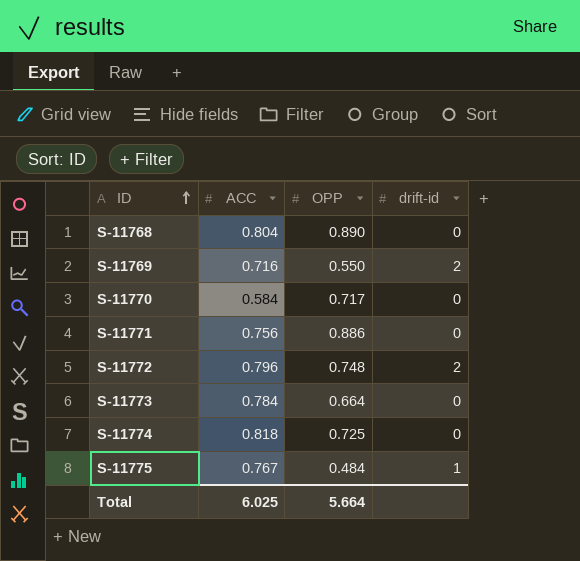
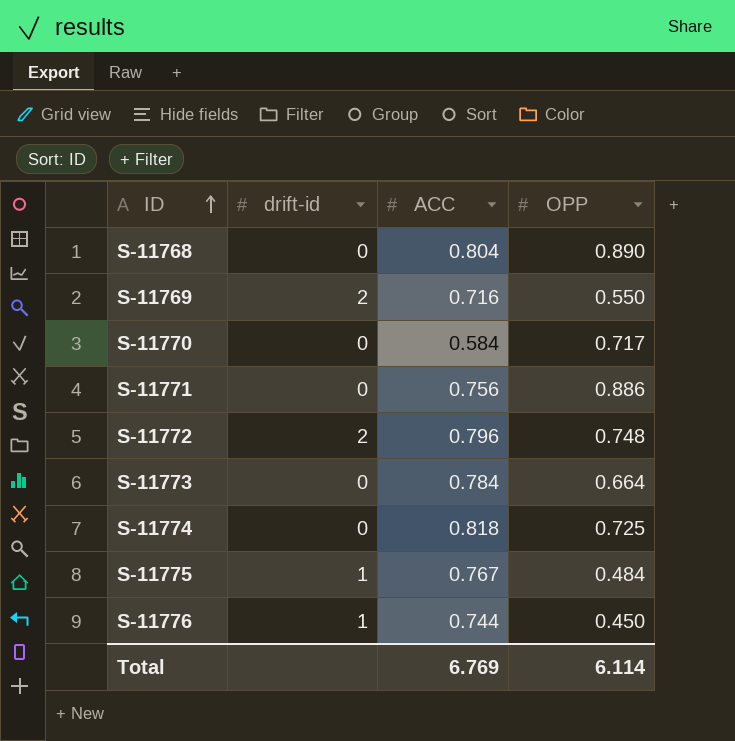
column drift-id | position: 4 -> 2
row S-11776: none -> 1 | 0.744 | 0.450
Total | ACC: 6.025 -> 6.769
Total | OPP: 5.664 -> 6.114

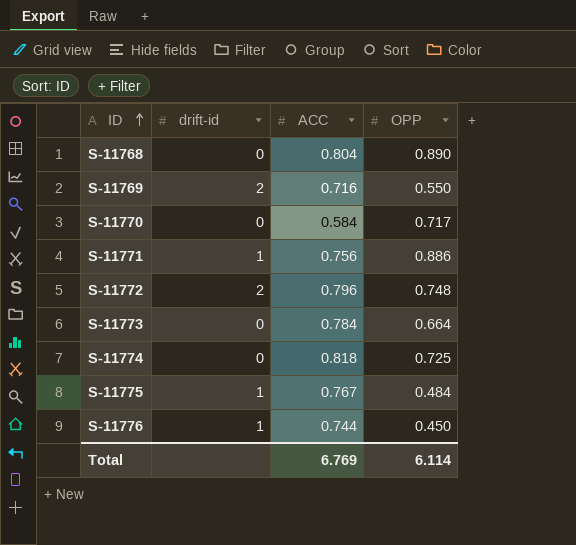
S-11771 | drift-id: 0 -> 1

